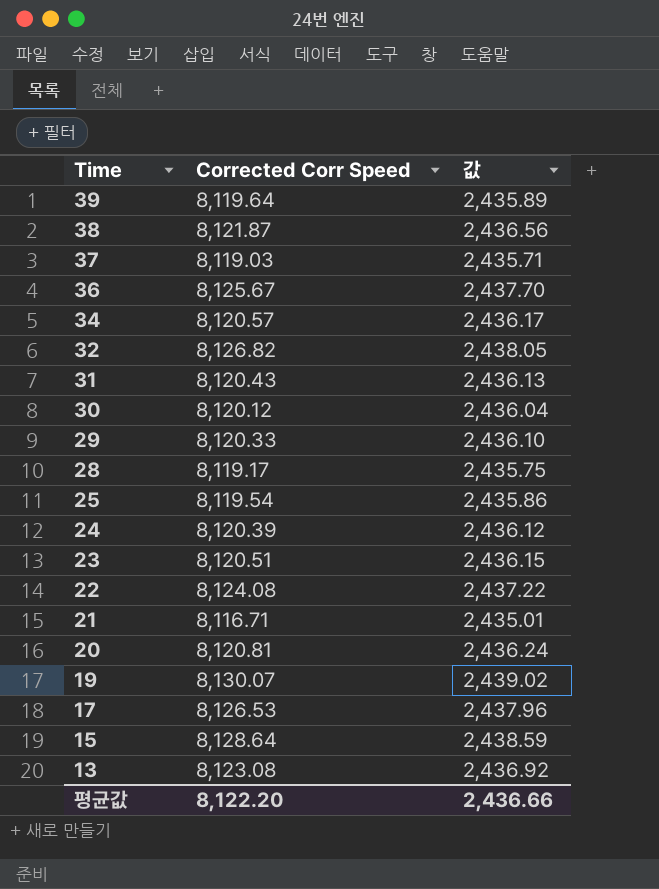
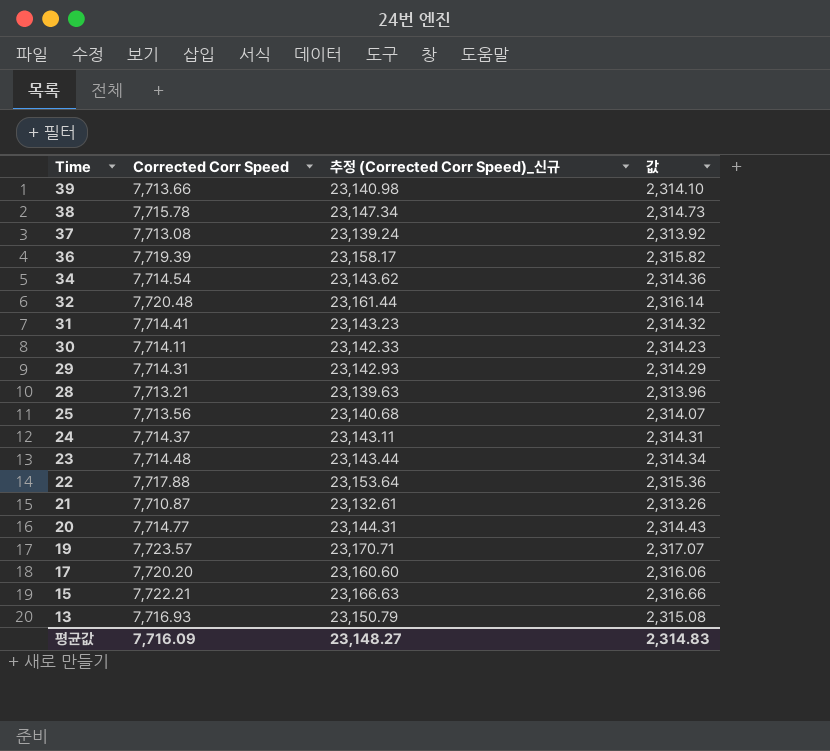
column 추정 (Corrected Corr Speed)_신규 | formula: none -> [Corrected Corr Speed] * 3
39 | Corrected Corr Speed: 8,119.64 -> 7,713.66
39 | 값: 2,435.89 -> 2,314.10
38 | Corrected Corr Speed: 8,121.87 -> 7,715.78
38 | 값: 2,436.56 -> 2,314.73
37 | Corrected Corr Speed: 8,119.03 -> 7,713.08
37 | 값: 2,435.71 -> 2,313.92
36 | Corrected Corr Speed: 8,125.67 -> 7,719.39
36 | 값: 2,437.70 -> 2,315.82
34 | Corrected Corr Speed: 8,120.57 -> 7,714.54
34 | 값: 2,436.17 -> 2,314.36
32 | Corrected Corr Speed: 8,126.82 -> 7,720.48
32 | 값: 2,438.05 -> 2,316.14
31 | Corrected Corr Speed: 8,120.43 -> 7,714.41
31 | 값: 2,436.13 -> 2,314.32
30 | Corrected Corr Speed: 8,120.12 -> 7,714.11
30 | 값: 2,436.04 -> 2,314.23
29 | Corrected Corr Speed: 8,120.33 -> 7,714.31
29 | 값: 2,436.10 -> 2,314.29
28 | Corrected Corr Speed: 8,119.17 -> 7,713.21
28 | 값: 2,435.75 -> 2,313.96
25 | Corrected Corr Speed: 8,119.54 -> 7,713.56
25 | 값: 2,435.86 -> 2,314.07
24 | Corrected Corr Speed: 8,120.39 -> 7,714.37
24 | 값: 2,436.12 -> 2,314.31
23 | Corrected Corr Speed: 8,120.51 -> 7,714.48
23 | 값: 2,436.15 -> 2,314.34
22 | Corrected Corr Speed: 8,124.08 -> 7,717.88
22 | 값: 2,437.22 -> 2,315.36
21 | Corrected Corr Speed: 8,116.71 -> 7,710.87
21 | 값: 2,435.01 -> 2,313.26
20 | Corrected Corr Speed: 8,120.81 -> 7,714.77
20 | 값: 2,436.24 -> 2,314.43
19 | Corrected Corr Speed: 8,130.07 -> 7,723.57
19 | 값: 2,439.02 -> 2,317.07
17 | Corrected Corr Speed: 8,126.53 -> 7,720.20
17 | 값: 2,437.96 -> 2,316.06
15 | Corrected Corr Speed: 8,128.64 -> 7,722.21
15 | 값: 2,438.59 -> 2,316.66
13 | Corrected Corr Speed: 8,123.08 -> 7,716.93
13 | 값: 2,436.92 -> 2,315.08
평균값 | Corrected Corr Speed: 8,122.20 -> 7,716.09
평균값 | 값: 2,436.66 -> 2,314.83

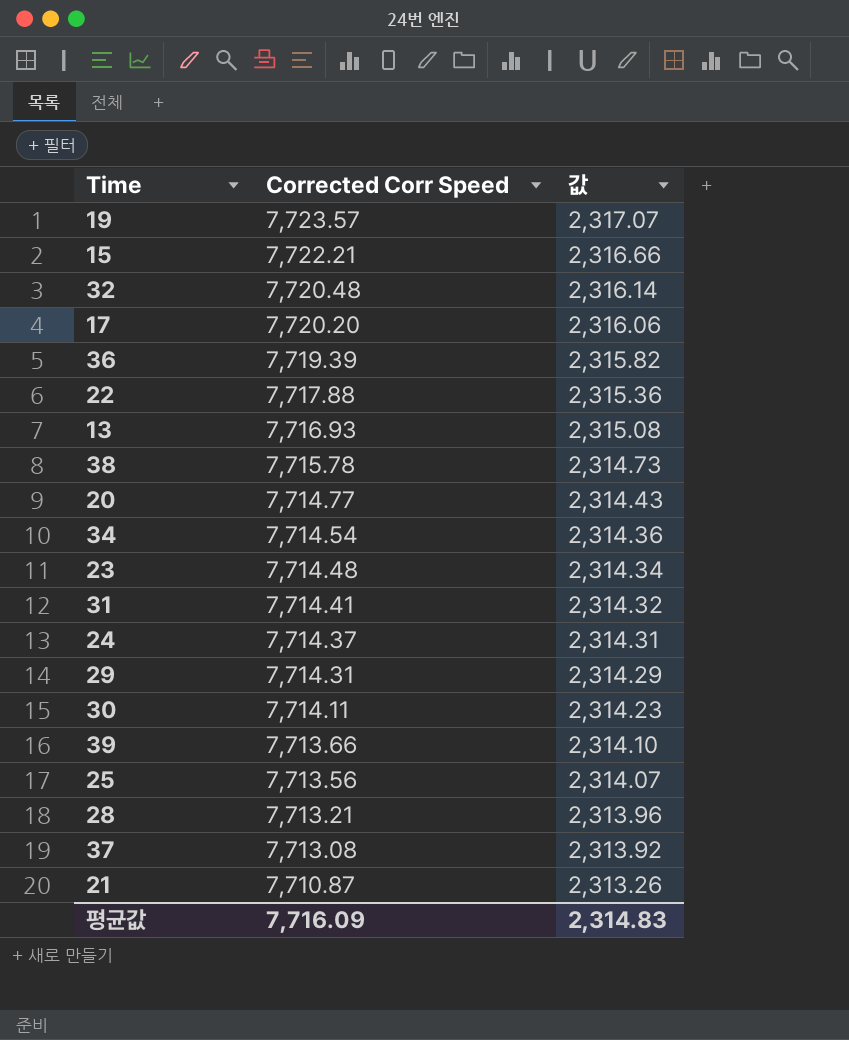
row order: Time descending -> Corrected Corr Speed descending
column 추정 (Corrected Corr Speed)_신규 | formula: [Corrected Corr Speed] * 3 -> none

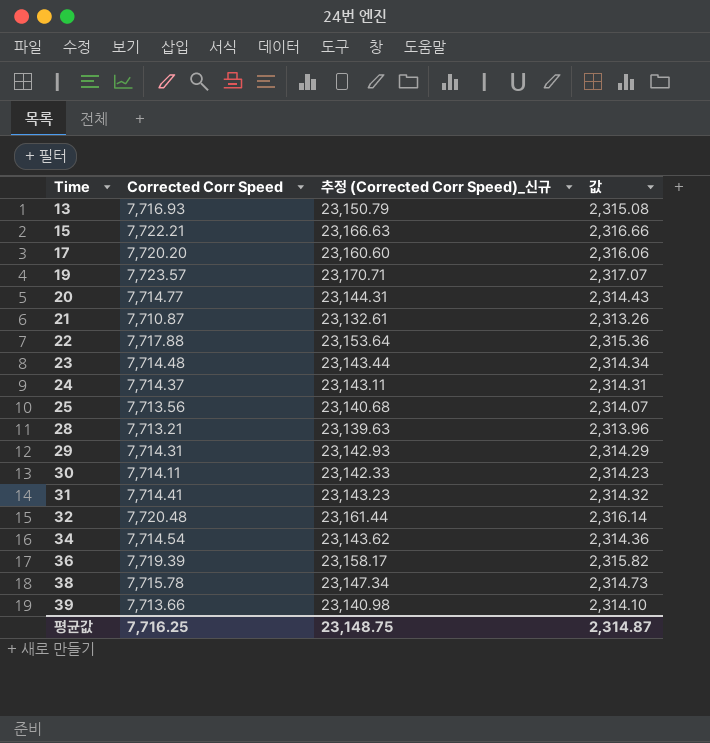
row order: Corrected Corr Speed descending -> Time ascending
column 추정 (Corrected Corr Speed)_신규 | formula: none -> [Corrected Corr Speed] * 3
row 37: 7,713.08 | 2,313.92 -> none
평균값 | Corrected Corr Speed: 7,716.09 -> 7,716.25
평균값 | 값: 2,314.83 -> 2,314.87

